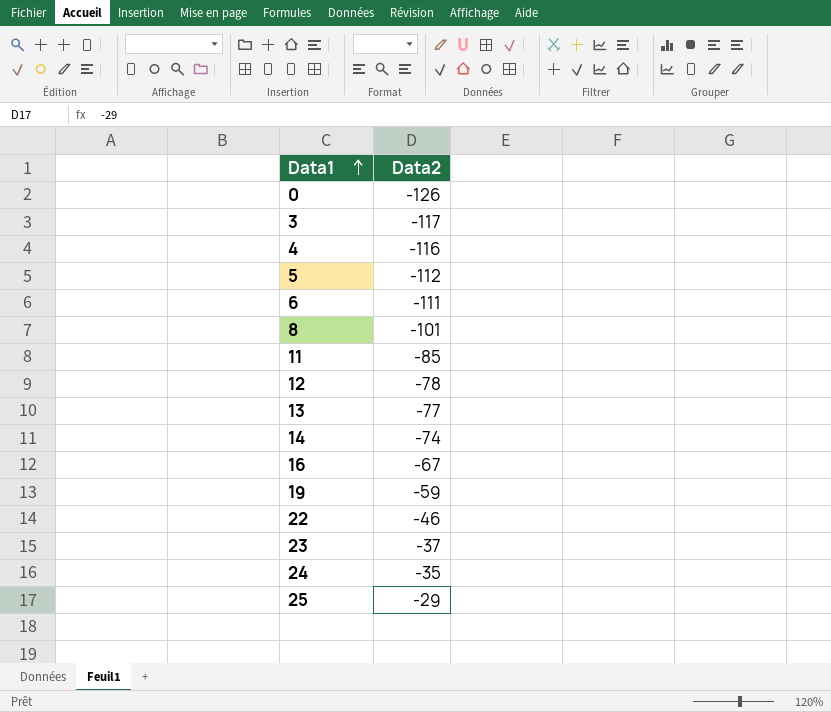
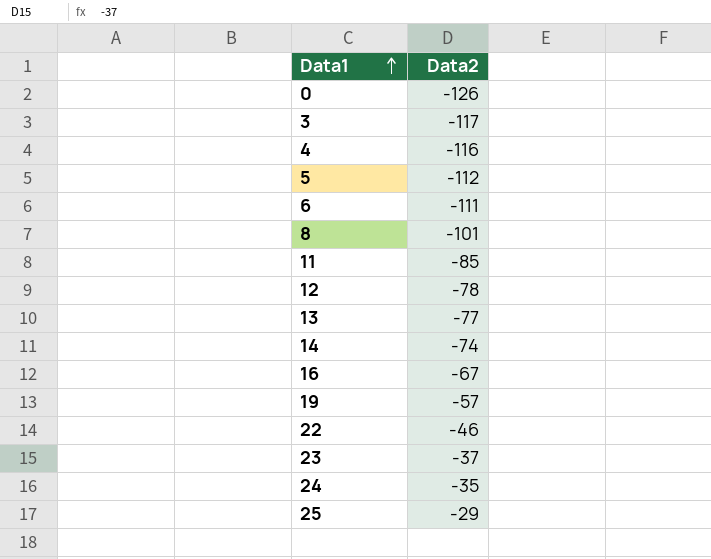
19 | Data2: -59 -> -57

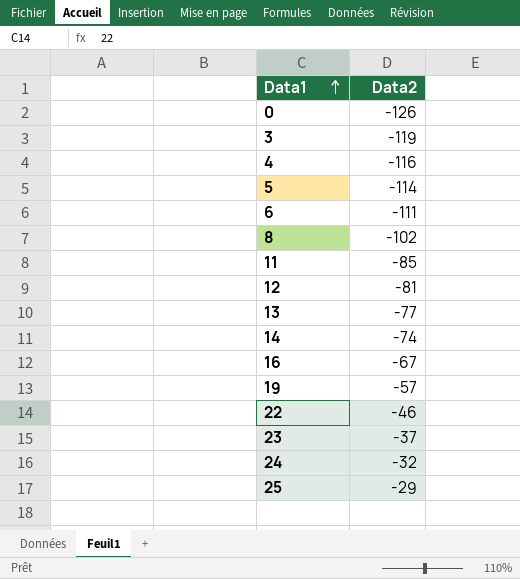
3 | Data2: -117 -> -119
5 | Data2: -112 -> -114
8 | Data2: -101 -> -102
12 | Data2: -78 -> -81
24 | Data2: -35 -> -32

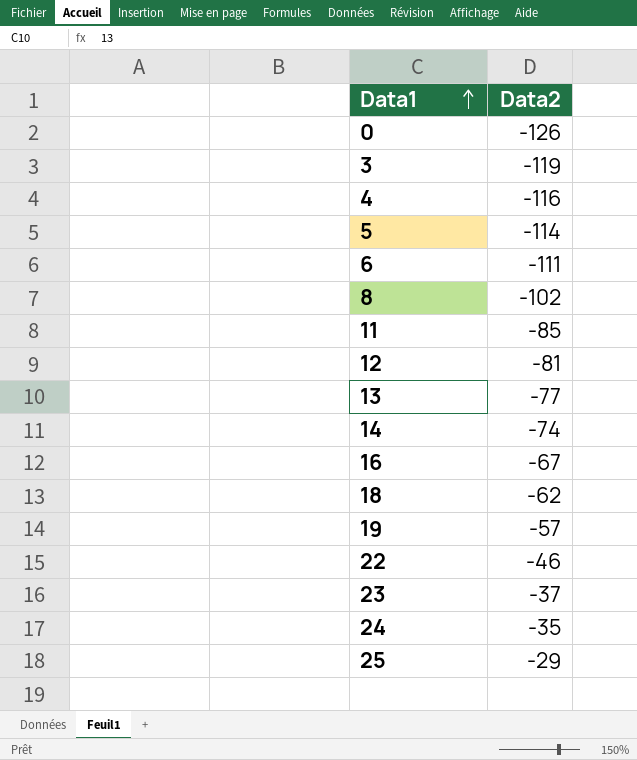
row 18: none -> -62
24 | Data2: -32 -> -35

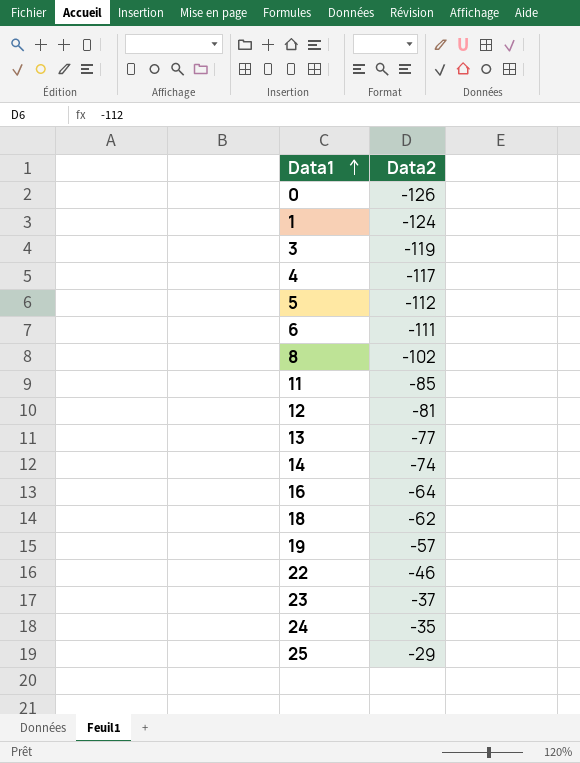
row 1: none -> -124
4 | Data2: -116 -> -117
5 | Data2: -114 -> -112
16 | Data2: -67 -> -64

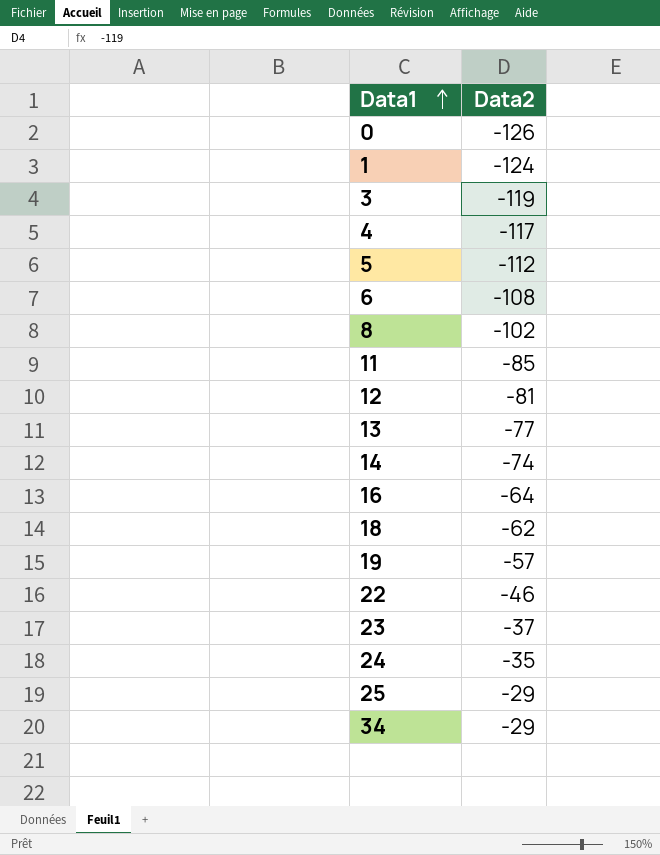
6 | Data2: -111 -> -108
row 34: none -> -29

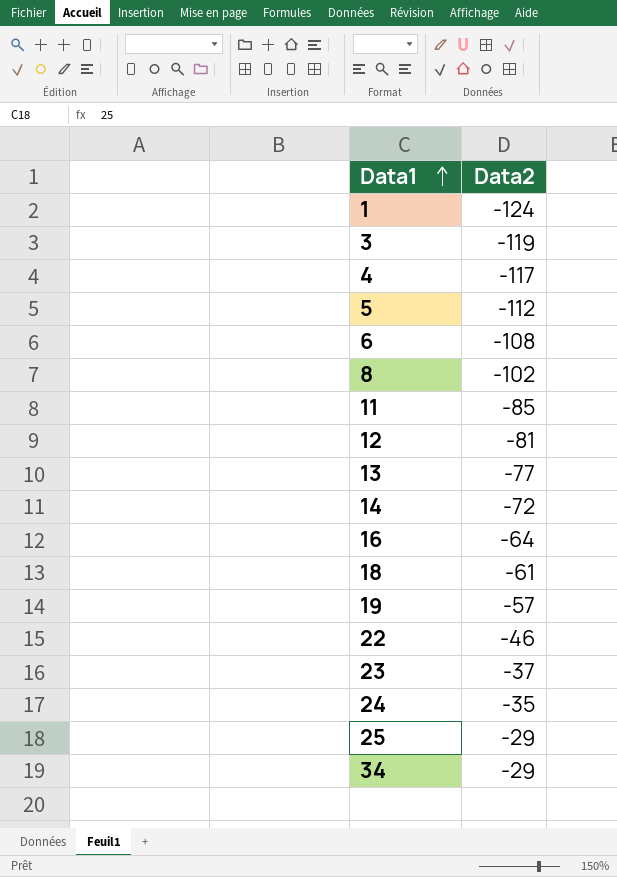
row 0: -126 -> none
14 | Data2: -74 -> -72
18 | Data2: -62 -> -61

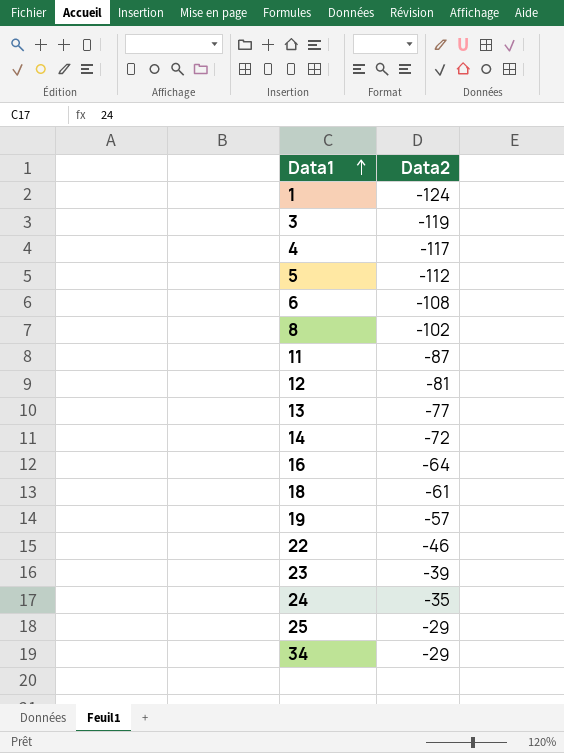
11 | Data2: -85 -> -87
23 | Data2: -37 -> -39

